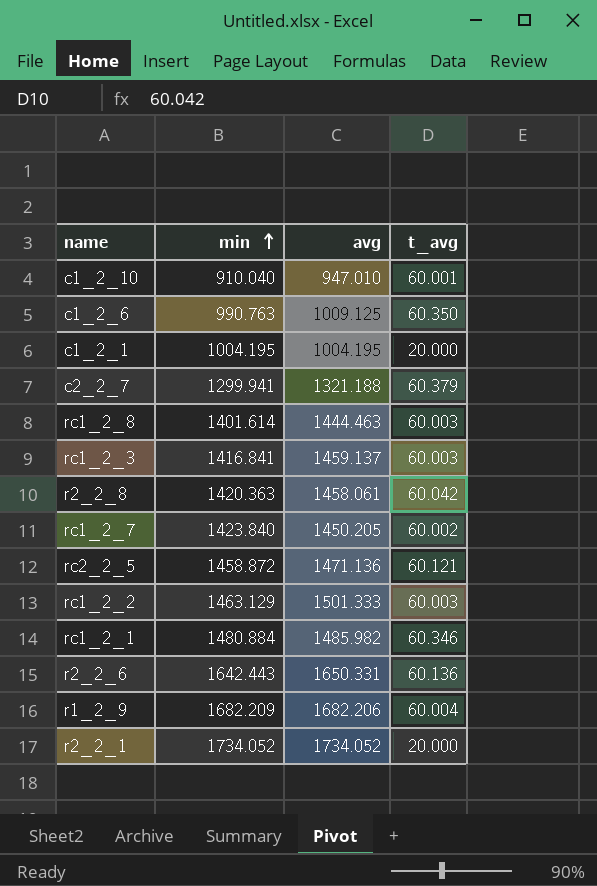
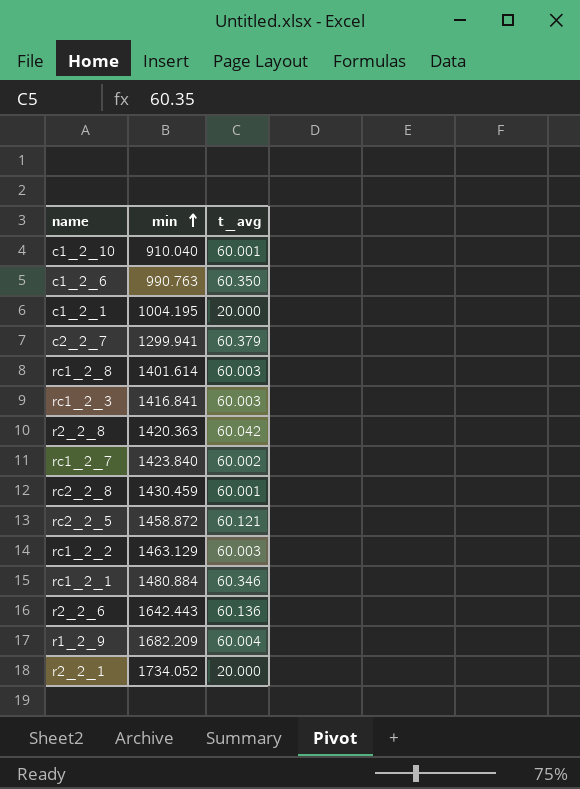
column avg | position: 3 -> none
row rc2_2_8: none -> 1430.459 | 60.001

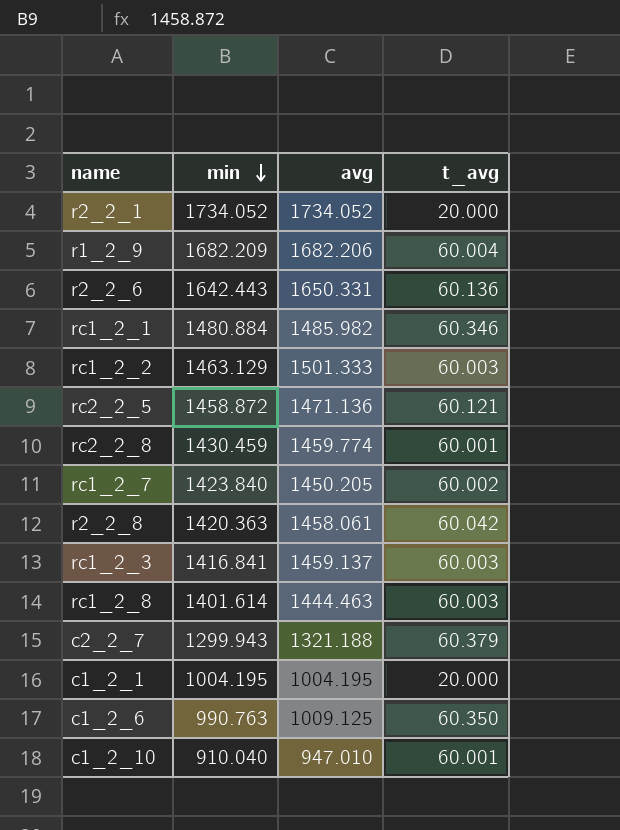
row order: min ascending -> min descending
column avg | position: none -> 3
c2_2_7 | min: 1299.941 -> 1299.943

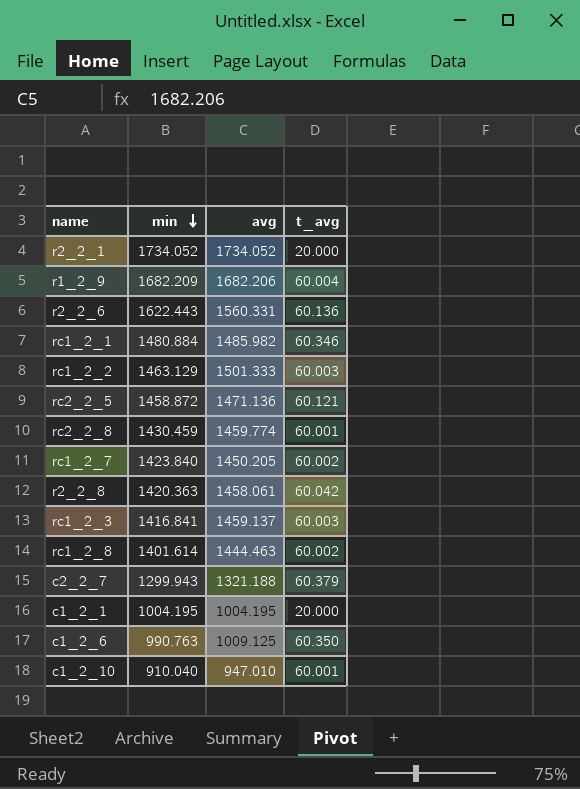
r2_2_6 | min: 1642.443 -> 1622.443
r2_2_6 | avg: 1650.331 -> 1560.331
rc1_2_8 | t_avg: 60.003 -> 60.002

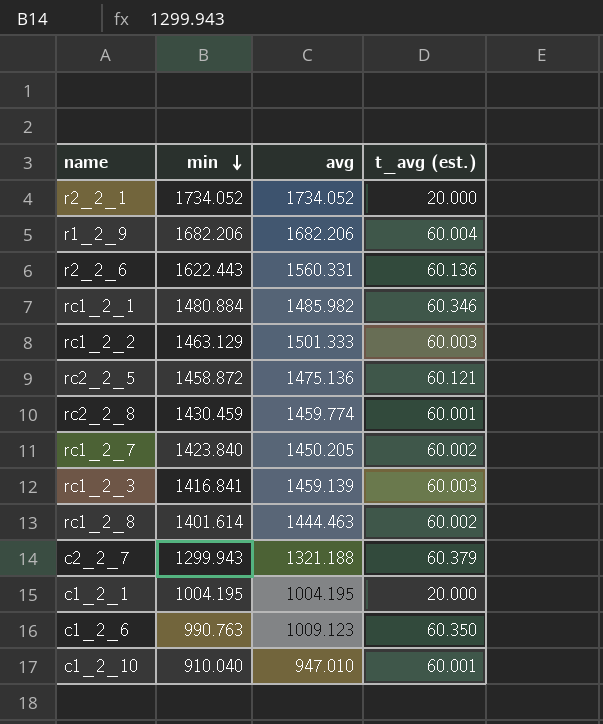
column name: t_avg -> t_avg (est.)
row r2_2_8: 1420.363 | 1458.061 | 60.042 -> none
r1_2_9 | min: 1682.209 -> 1682.206
rc2_2_5 | avg: 1471.136 -> 1475.136
rc1_2_3 | avg: 1459.137 -> 1459.139
c1_2_6 | avg: 1009.125 -> 1009.123

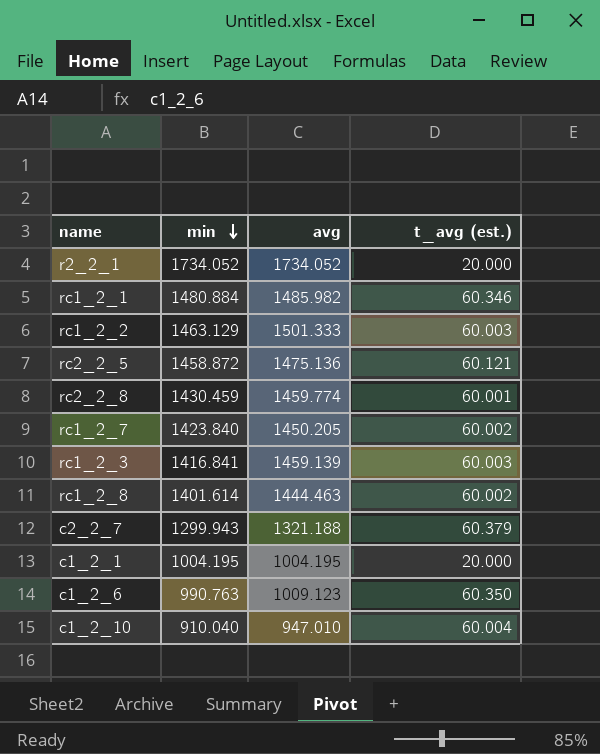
row r1_2_9: 1682.206 | 1682.206 | 60.004 -> none
row r2_2_6: 1622.443 | 1560.331 | 60.136 -> none
c1_2_10 | t_avg (est.): 60.001 -> 60.004

